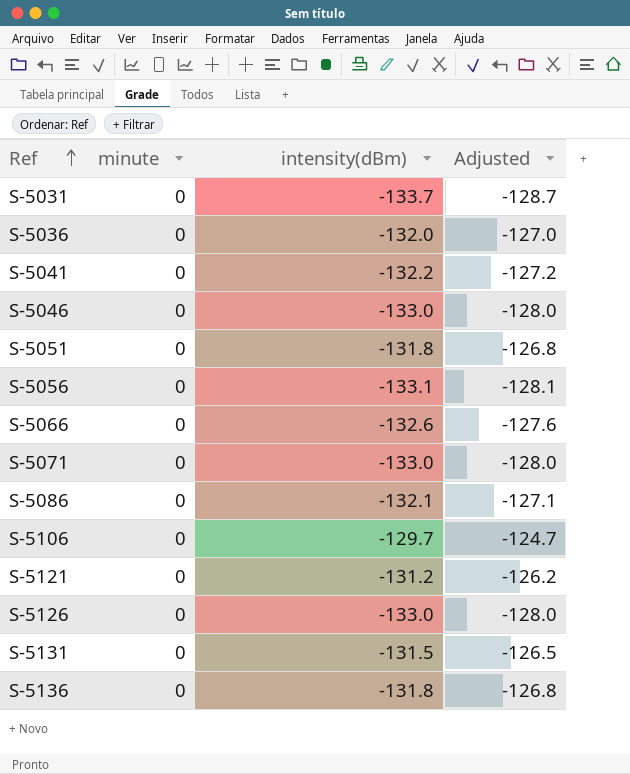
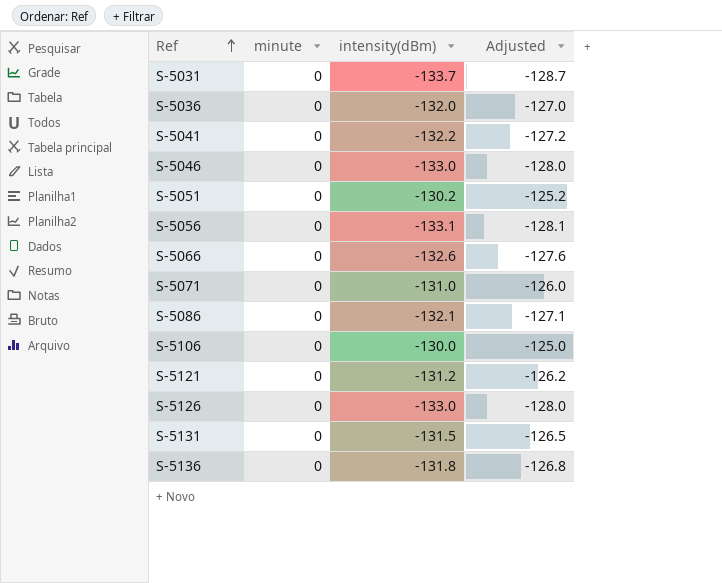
S-5051 | intensity(dBm): -131.8 -> -130.2
S-5051 | Adjusted: -126.8 -> -125.2
S-5071 | intensity(dBm): -133.0 -> -131.0
S-5071 | Adjusted: -128.0 -> -126.0
S-5106 | intensity(dBm): -129.7 -> -130.0
S-5106 | Adjusted: -124.7 -> -125.0

